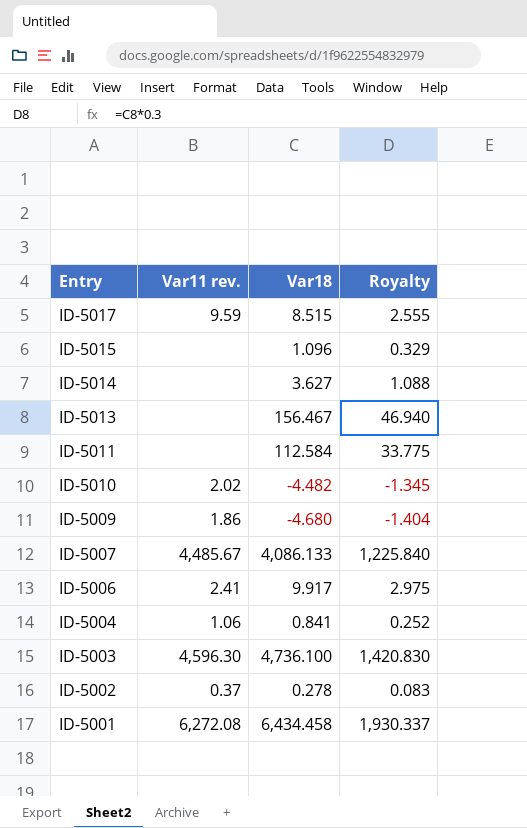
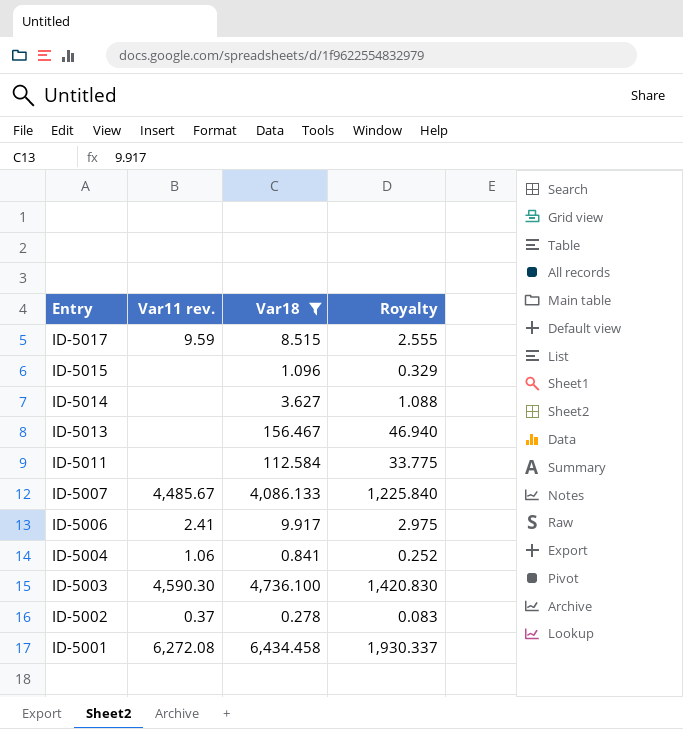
filter: none -> Var18 >= 0.278
ID-5003 | Var11 rev.: 4,596.30 -> 4,590.30

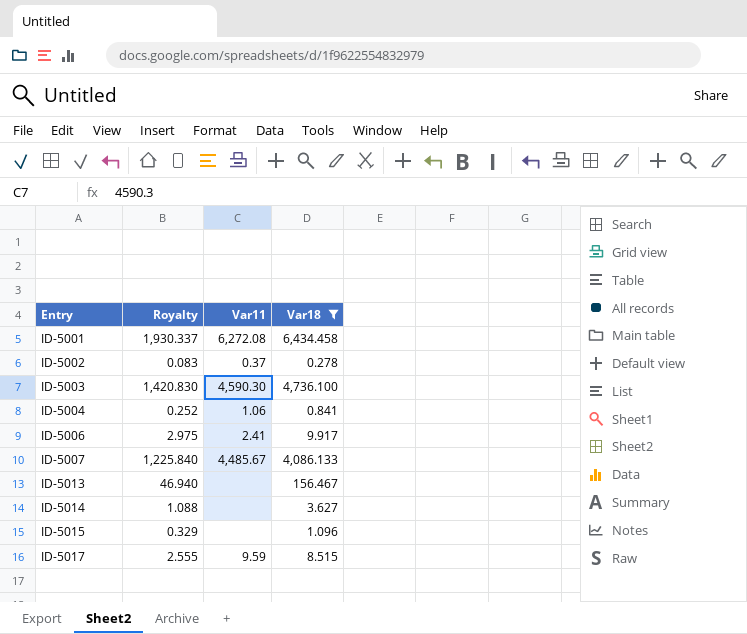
row order: Entry descending -> Entry ascending
column Royalty | position: 4 -> 2
column name: Var11 rev. -> Var11
row ID-5011: none | 112.584 | 33.775 -> none

